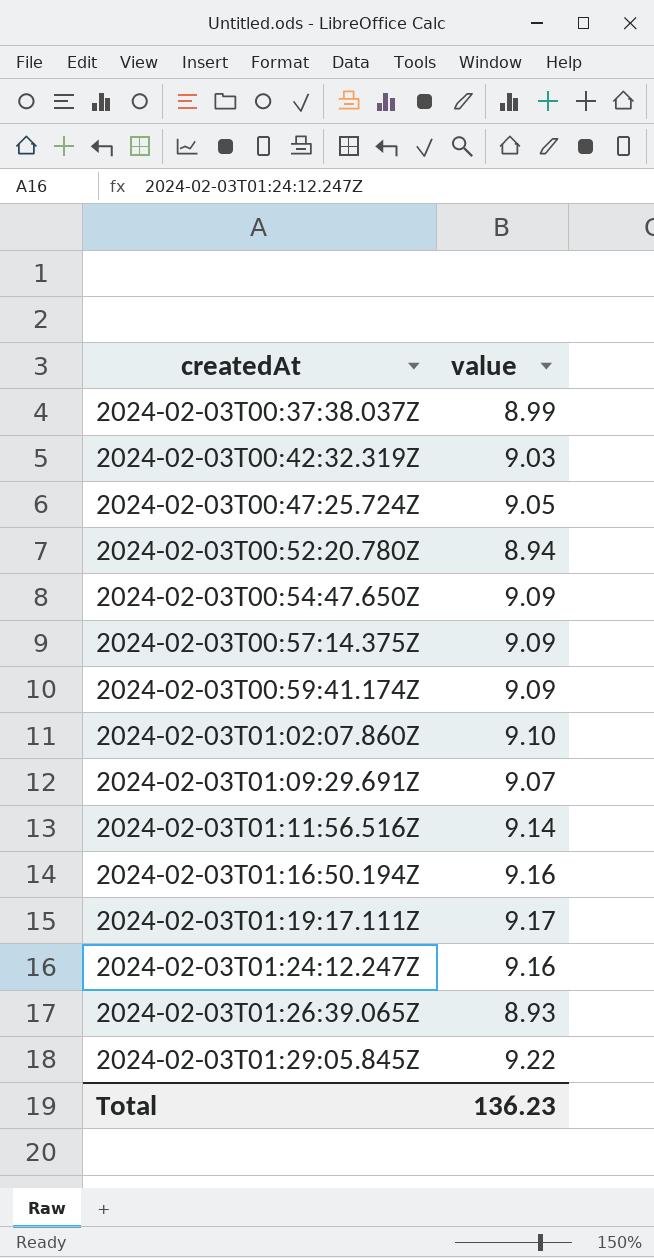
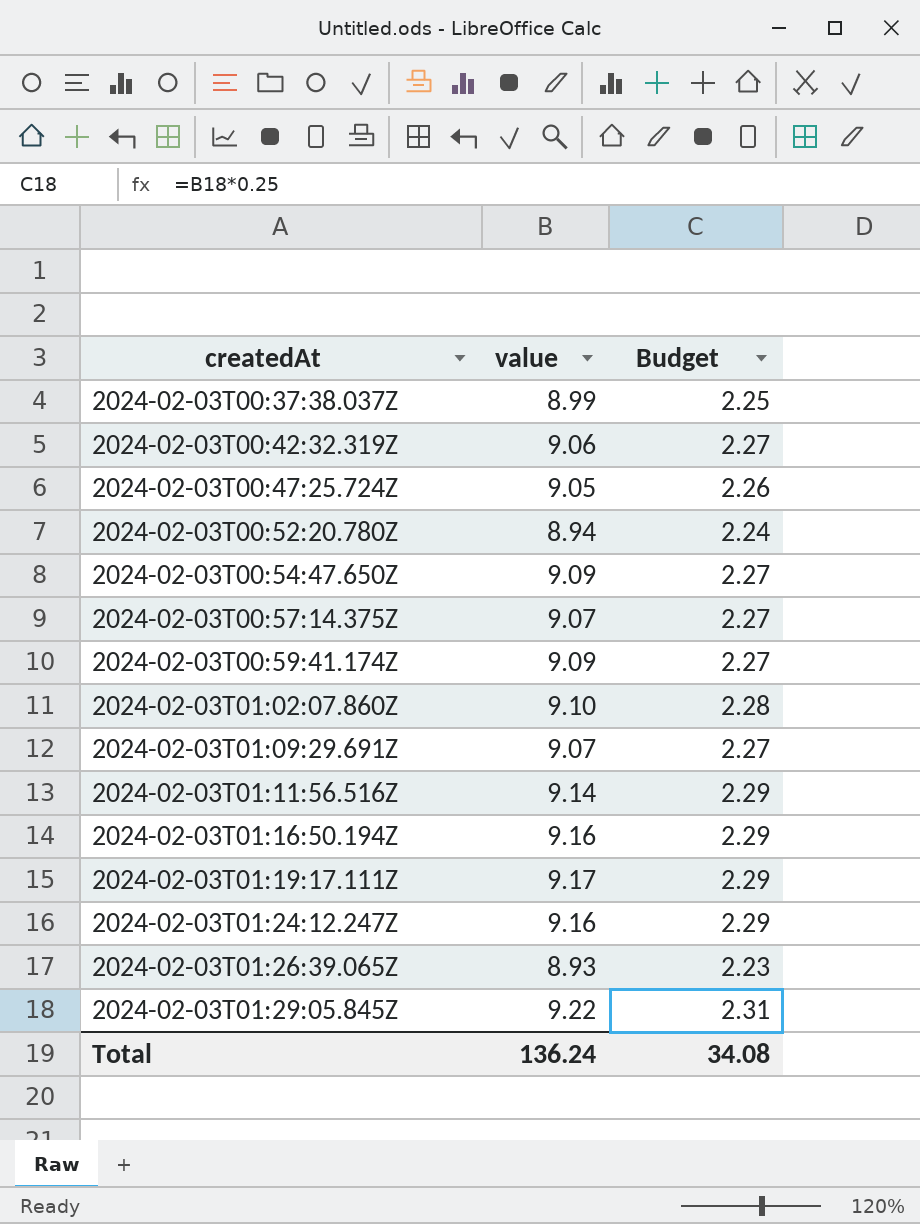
column Budget | formula: none -> [value] * 0.25
2024-02-03T00:42:32.319Z | value: 9.03 -> 9.06
2024-02-03T00:57:14.375Z | value: 9.09 -> 9.07
Total | value: 136.23 -> 136.24

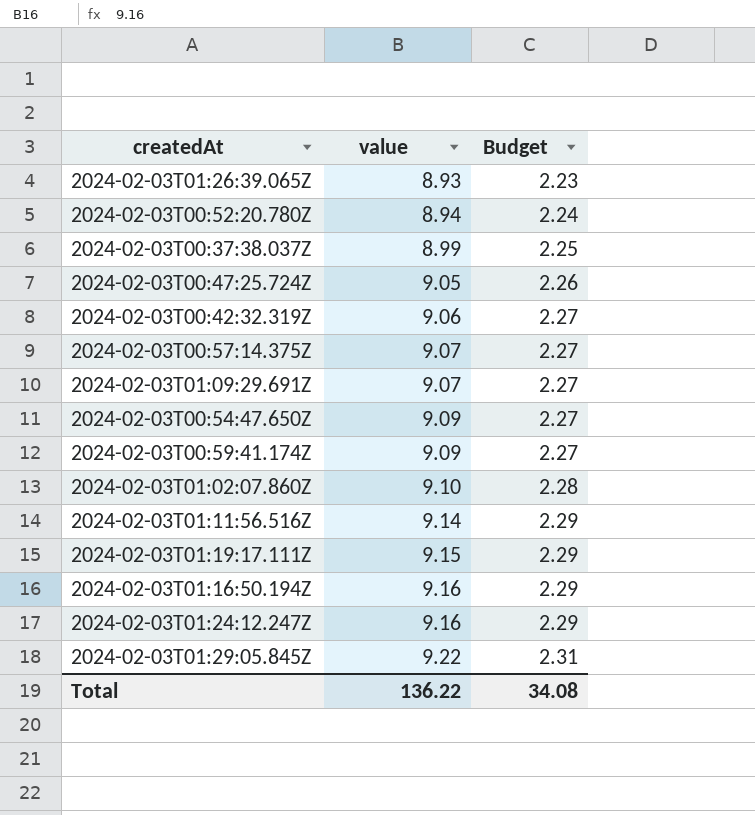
row order: createdAt ascending -> value ascending
2024-02-03T01:19:17.111Z | value: 9.17 -> 9.15
Total | value: 136.24 -> 136.22

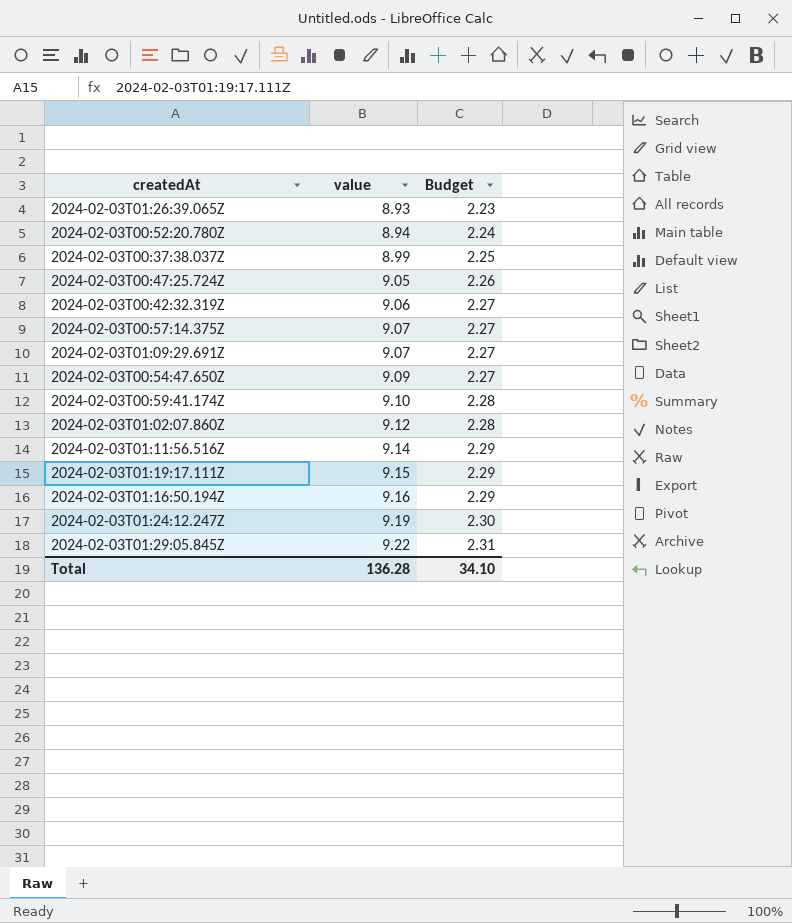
2024-02-03T00:59:41.174Z | value: 9.09 -> 9.10
2024-02-03T00:59:41.174Z | Budget: 2.27 -> 2.28
2024-02-03T01:02:07.860Z | value: 9.10 -> 9.12
2024-02-03T01:24:12.247Z | value: 9.16 -> 9.19
2024-02-03T01:24:12.247Z | Budget: 2.29 -> 2.30
Total | value: 136.22 -> 136.28
Total | Budget: 34.08 -> 34.10

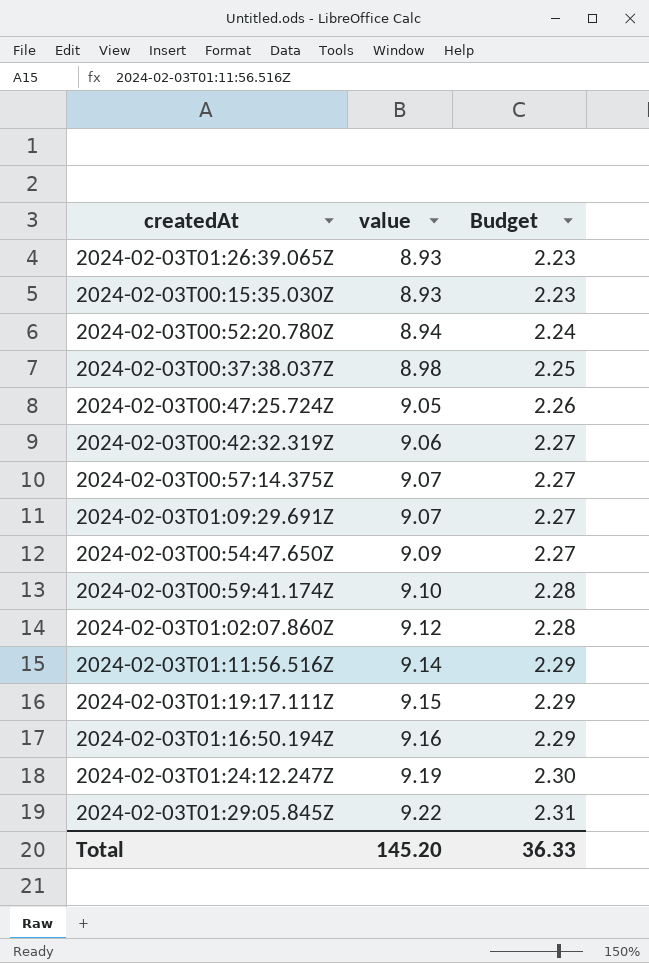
row 2024-02-03T00:15:35.030Z: none -> 8.93 | 2.23
2024-02-03T00:37:38.037Z | value: 8.99 -> 8.98
Total | value: 136.28 -> 145.20
Total | Budget: 34.10 -> 36.33

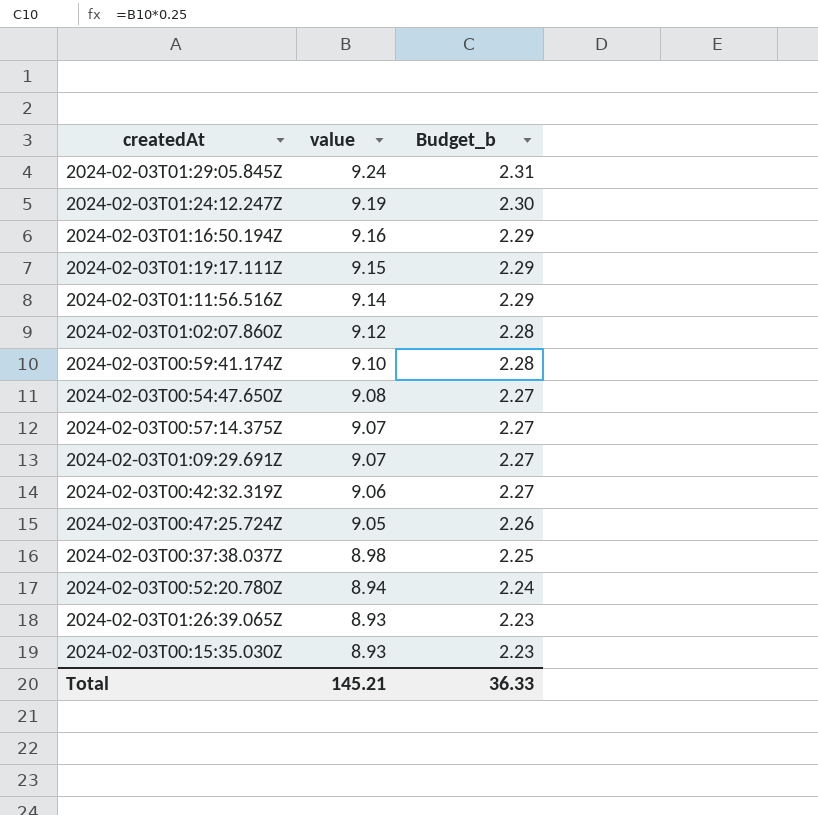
row order: value ascending -> value descending
column name: Budget -> Budget_b
2024-02-03T01:29:05.845Z | value: 9.22 -> 9.24
2024-02-03T00:54:47.650Z | value: 9.09 -> 9.08
Total | value: 145.20 -> 145.21

